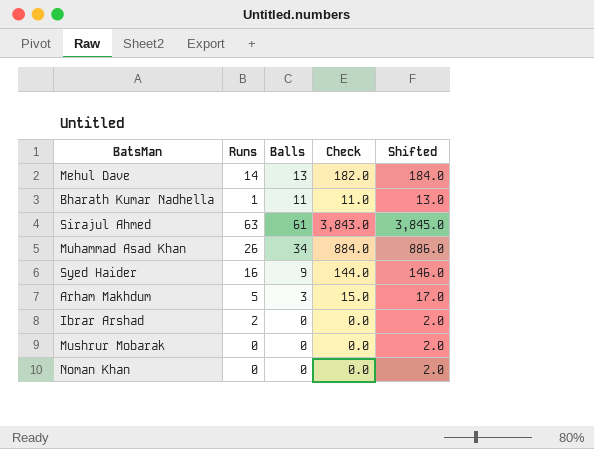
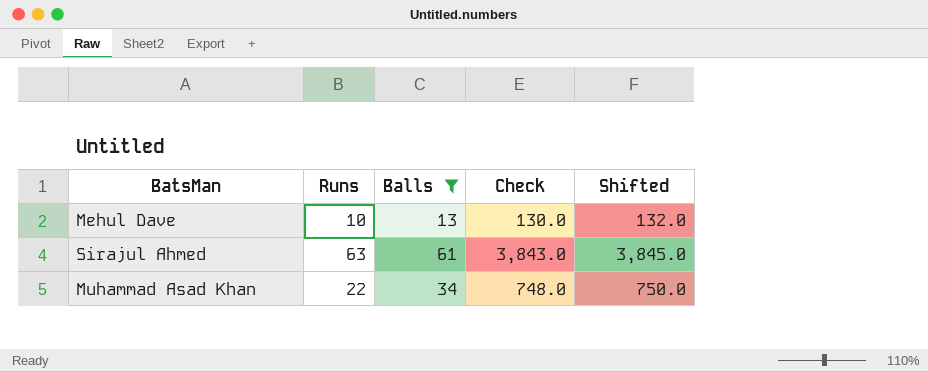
filter: none -> Balls >= 13
Mehul Dave | Runs: 14 -> 10
Mehul Dave | Check: 182.0 -> 130.0
Mehul Dave | Shifted: 184.0 -> 132.0
Muhammad Asad Khan | Runs: 26 -> 22
Muhammad Asad Khan | Check: 884.0 -> 748.0
Muhammad Asad Khan | Shifted: 886.0 -> 750.0

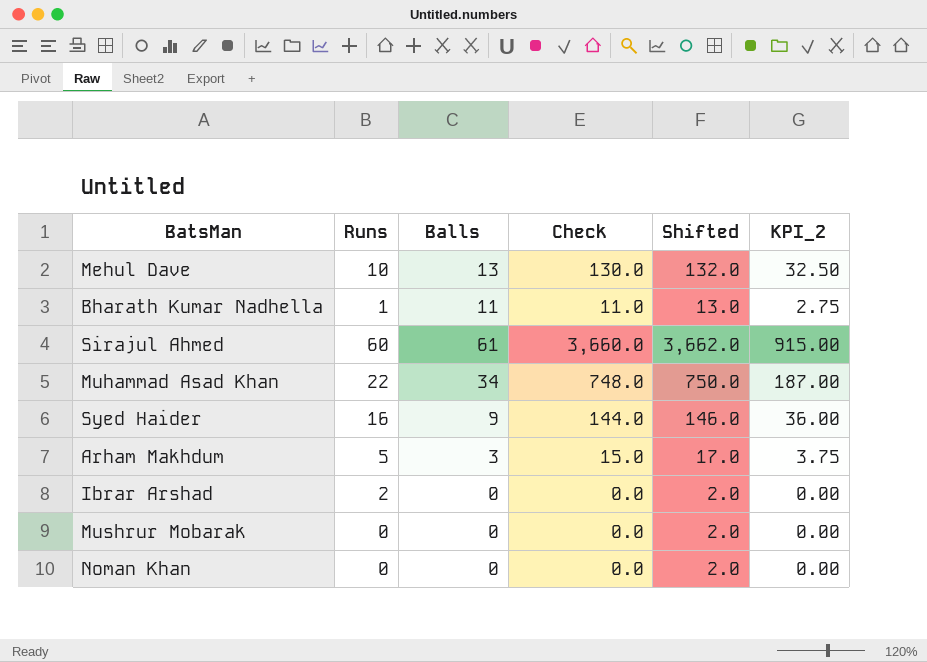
filter: Balls >= 13 -> none
column KPI_2 | formula: none -> [Check] * 0.25
Sirajul Ahmed | Runs: 63 -> 60
Sirajul Ahmed | Check: 3,843.0 -> 3,660.0
Sirajul Ahmed | Shifted: 3,845.0 -> 3,662.0

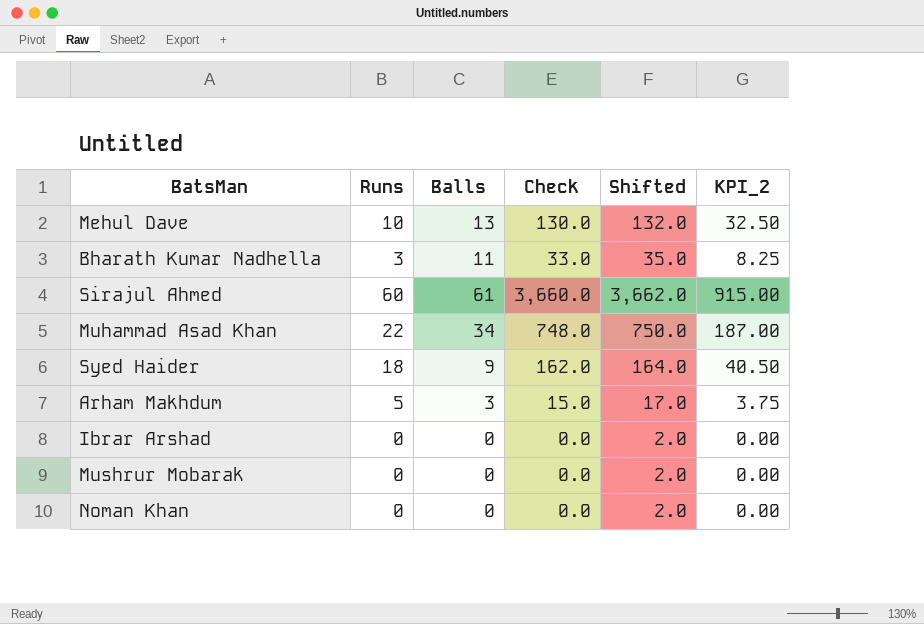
Bharath Kumar Nadhella | Runs: 1 -> 3
Bharath Kumar Nadhella | Check: 11.0 -> 33.0
Bharath Kumar Nadhella | Shifted: 13.0 -> 35.0
Bharath Kumar Nadhella | KPI_2: 2.75 -> 8.25
Syed Haider | Runs: 16 -> 18
Syed Haider | Check: 144.0 -> 162.0
Syed Haider | Shifted: 146.0 -> 164.0
Syed Haider | KPI_2: 36.00 -> 40.50
Ibrar Arshad | Runs: 2 -> 0

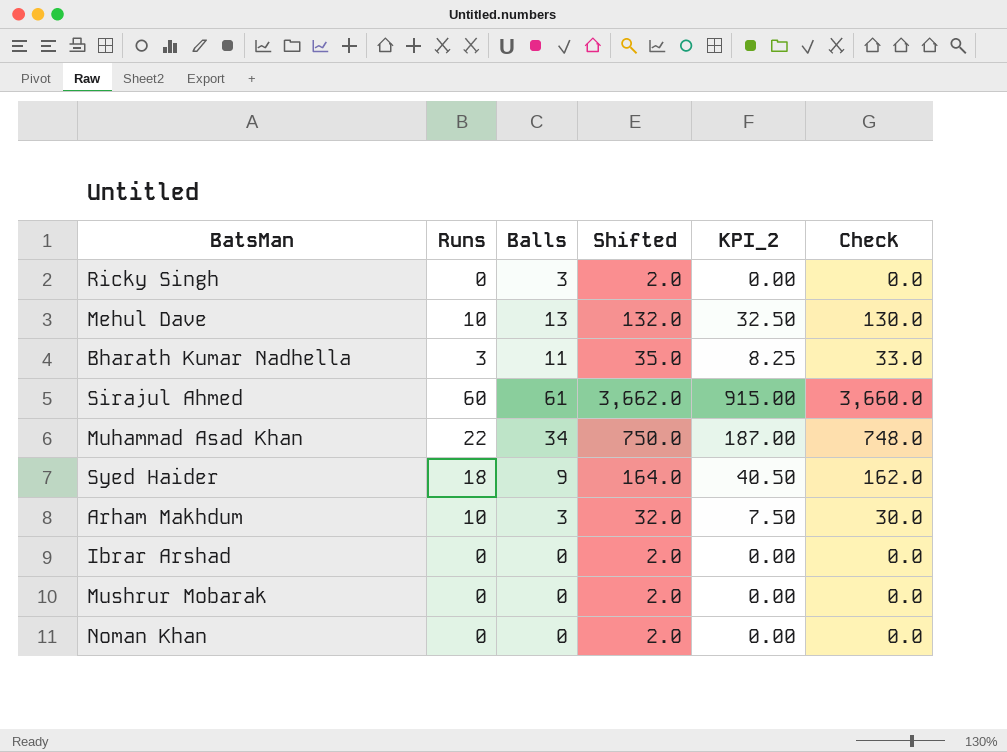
column Check | position: 4 -> 6
row Ricky Singh: none -> 0 | 3 | 2.0 | 0.00 | 0.0
Arham Makhdum | Runs: 5 -> 10
Arham Makhdum | Shifted: 17.0 -> 32.0
Arham Makhdum | KPI_2: 3.75 -> 7.50
Arham Makhdum | Check: 15.0 -> 30.0

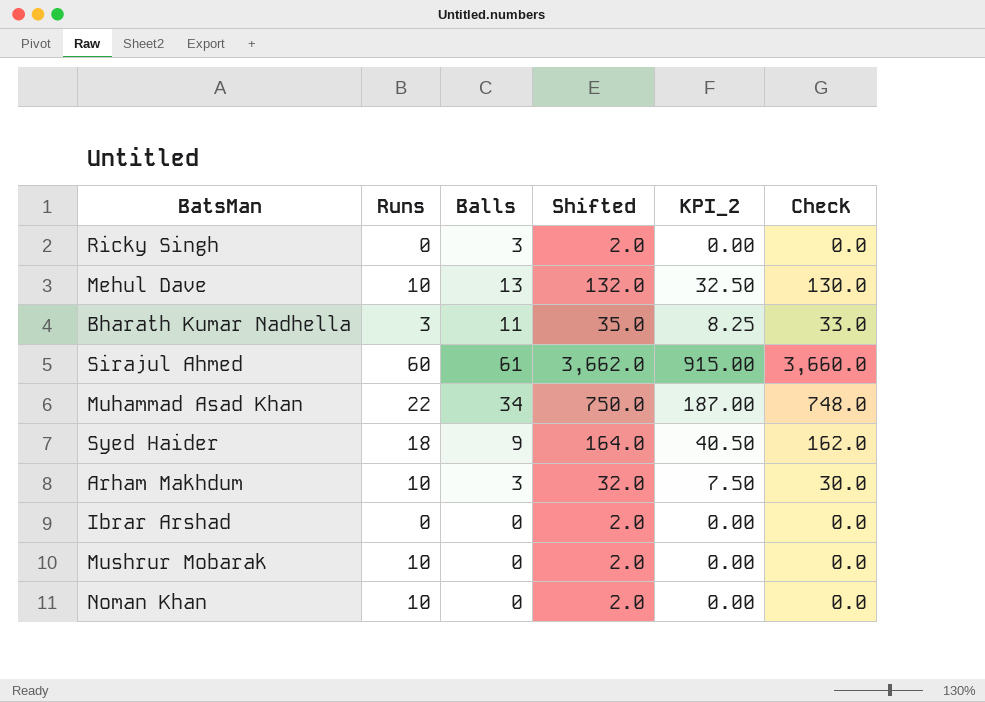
Mushrur Mobarak | Runs: 0 -> 10
Noman Khan | Runs: 0 -> 10

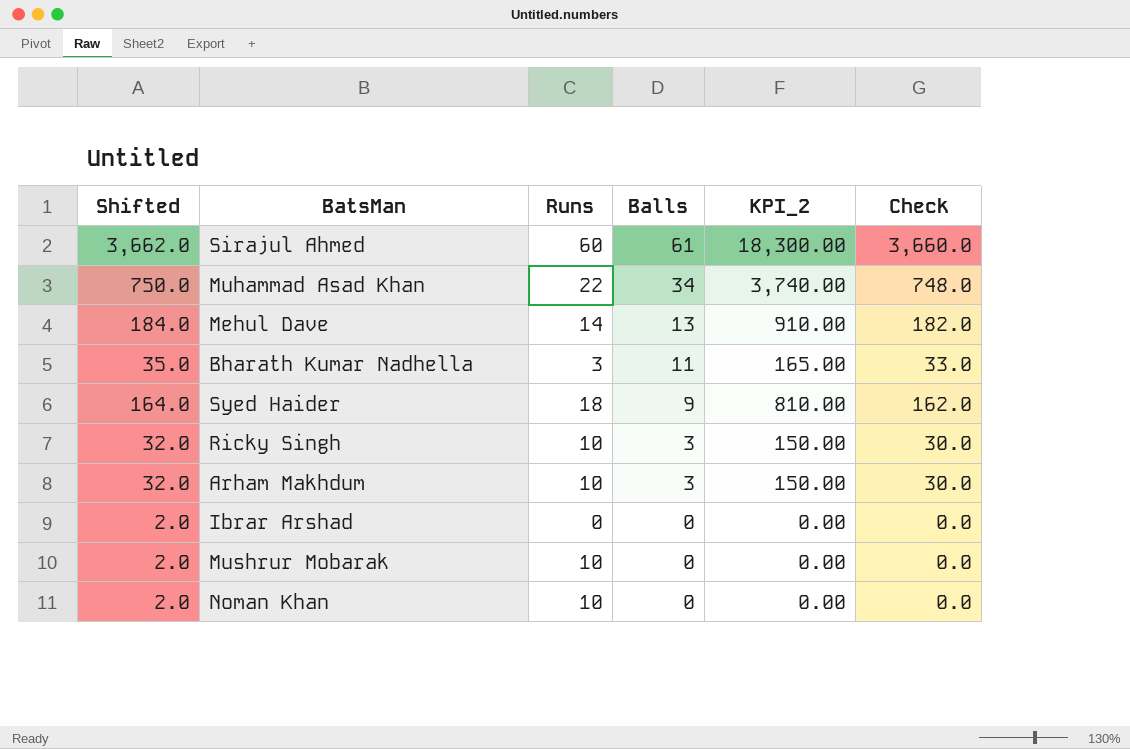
row order: none -> Balls descending
column Shifted | position: 4 -> 1
column KPI_2 | formula: [Check] * 0.25 -> [Check] * 5
Mehul Dave | Shifted: 132.0 -> 184.0
Mehul Dave | Runs: 10 -> 14
Mehul Dave | Check: 130.0 -> 182.0
Ricky Singh | Shifted: 2.0 -> 32.0
Ricky Singh | Runs: 0 -> 10
Ricky Singh | Check: 0.0 -> 30.0

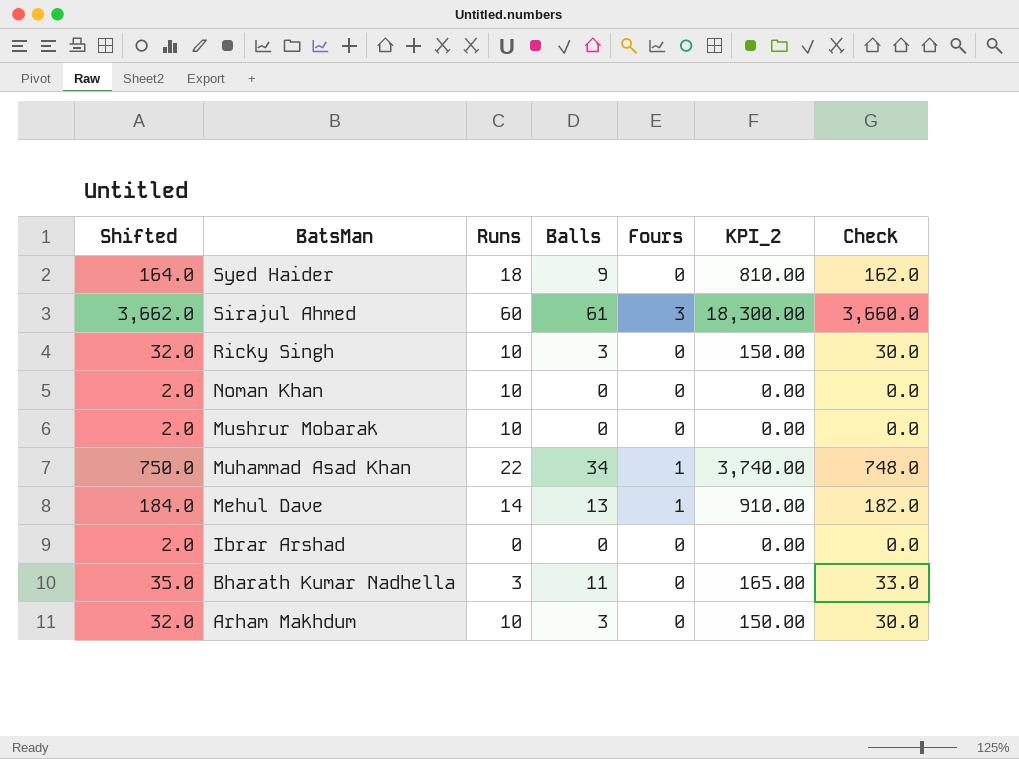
row order: Balls descending -> BatsMan descending
column Fours | position: none -> 5

